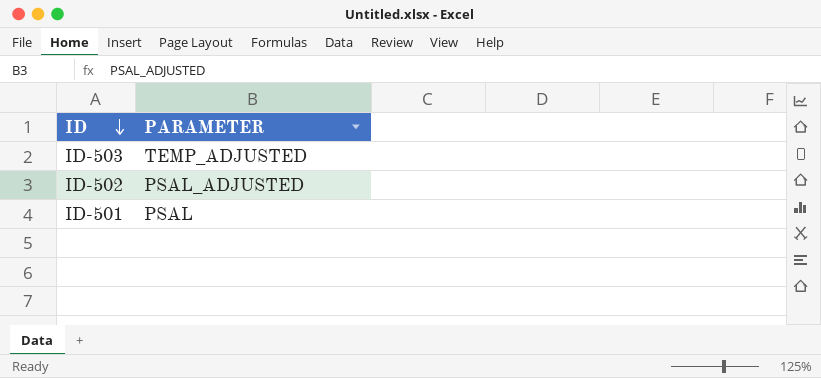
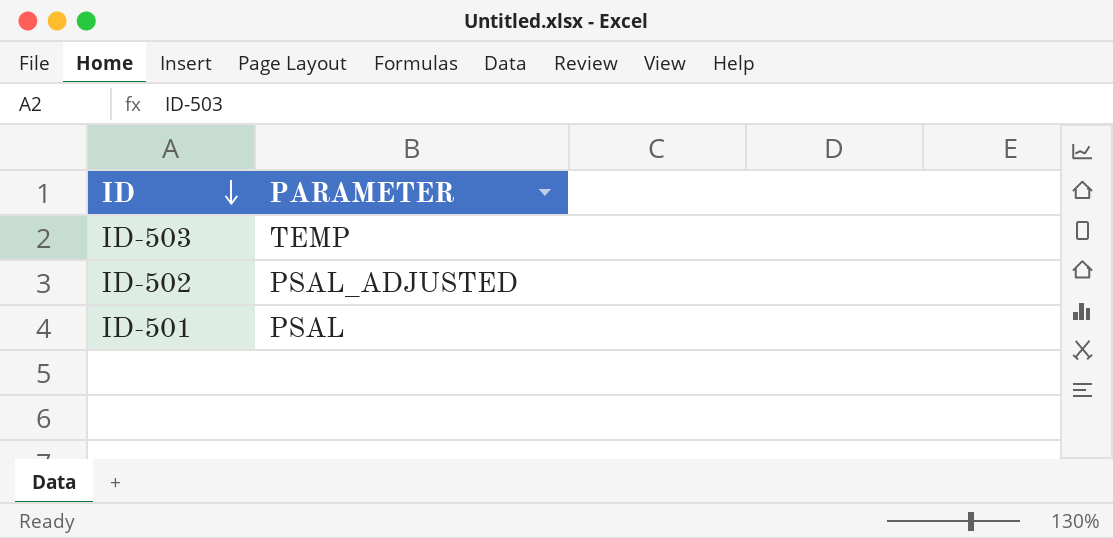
ID-503 | PARAMETER: TEMP_ADJUSTED -> TEMP

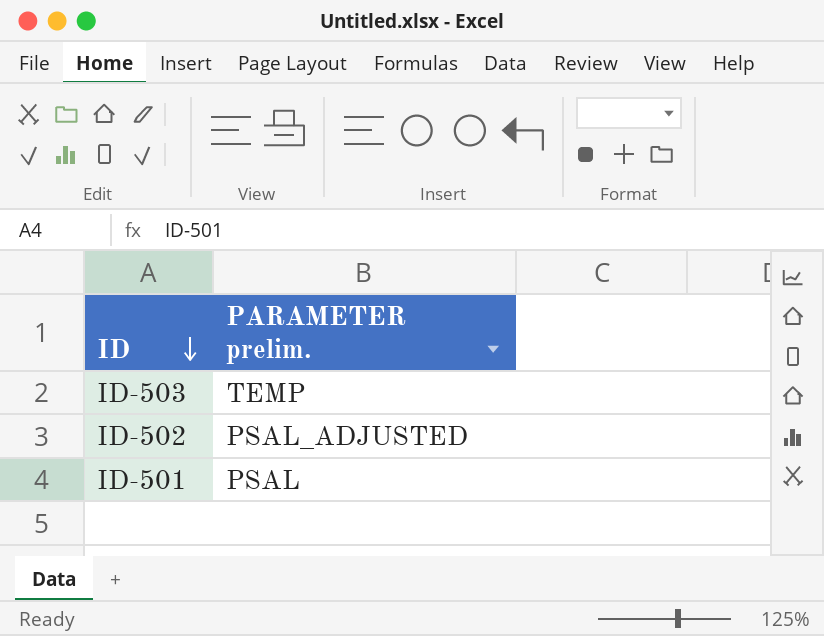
column name: PARAMETER -> PARAMETER prelim.

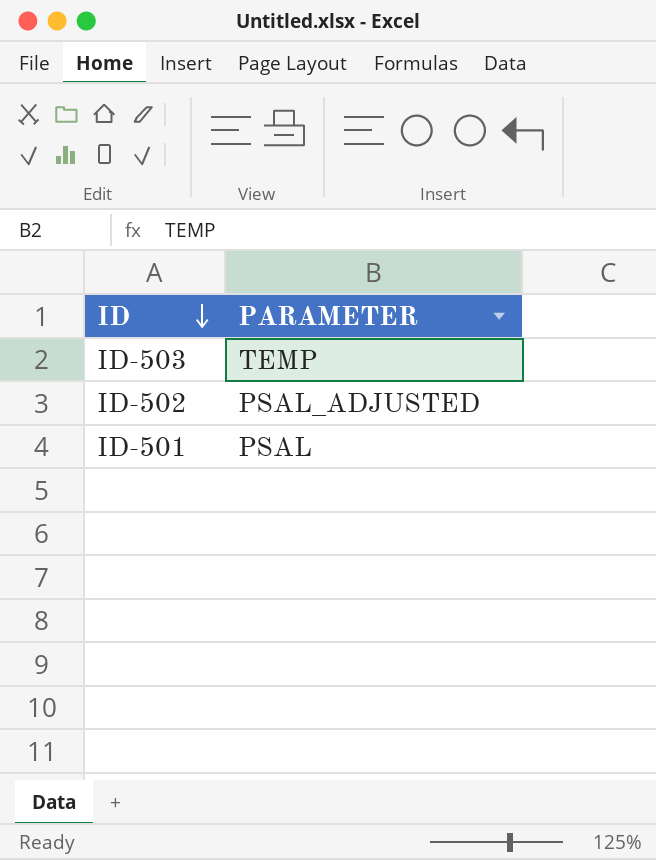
column name: PARAMETER prelim. -> PARAMETER

